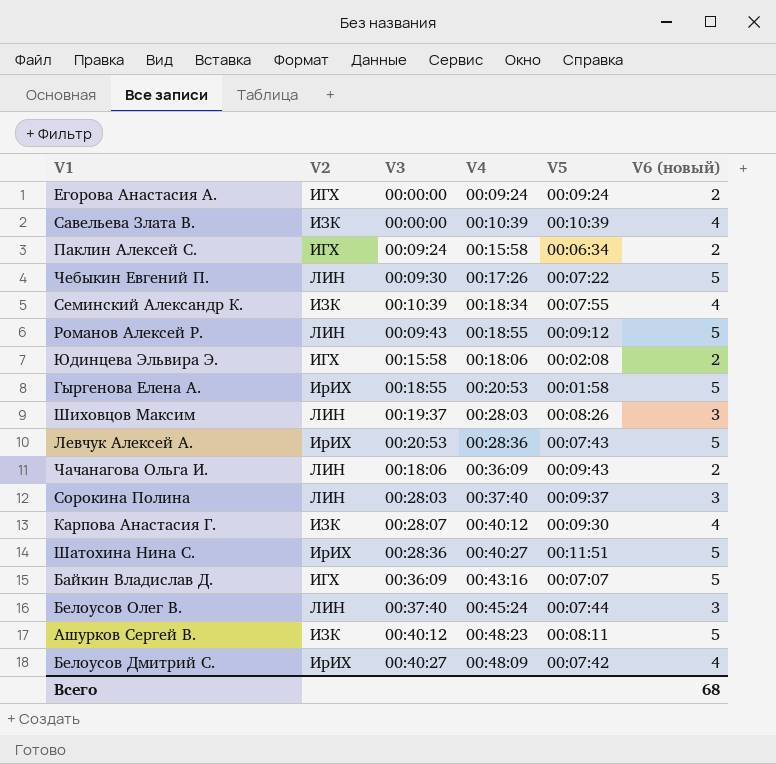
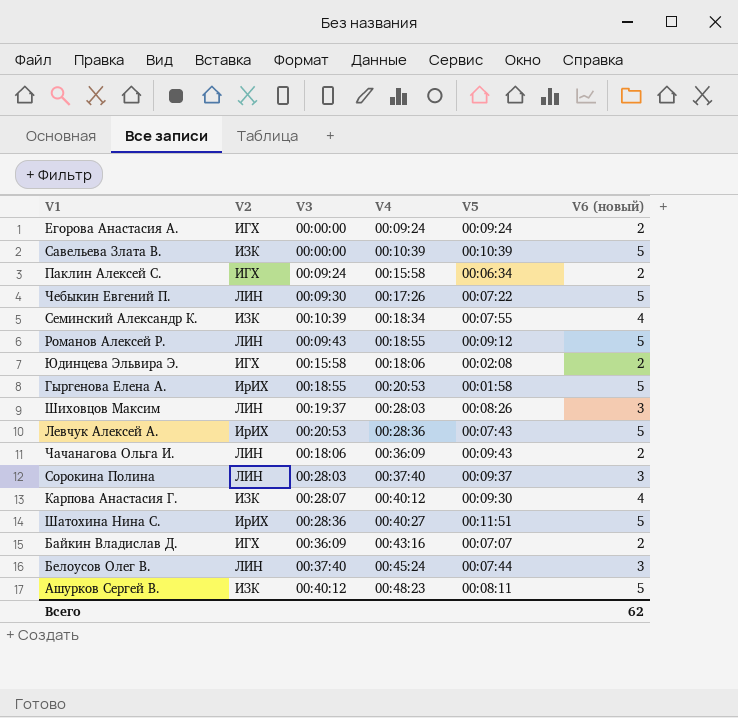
row Белоусов Дмитрий С.: ИрИХ | 00:40:27 | 00:48:09 | 00:07:42 | 4 -> none
Савельева Злата В. | V6 (новый): 4 -> 5
Байкин Владислав Д. | V6 (новый): 5 -> 2
Всего | V6 (новый): 68 -> 62

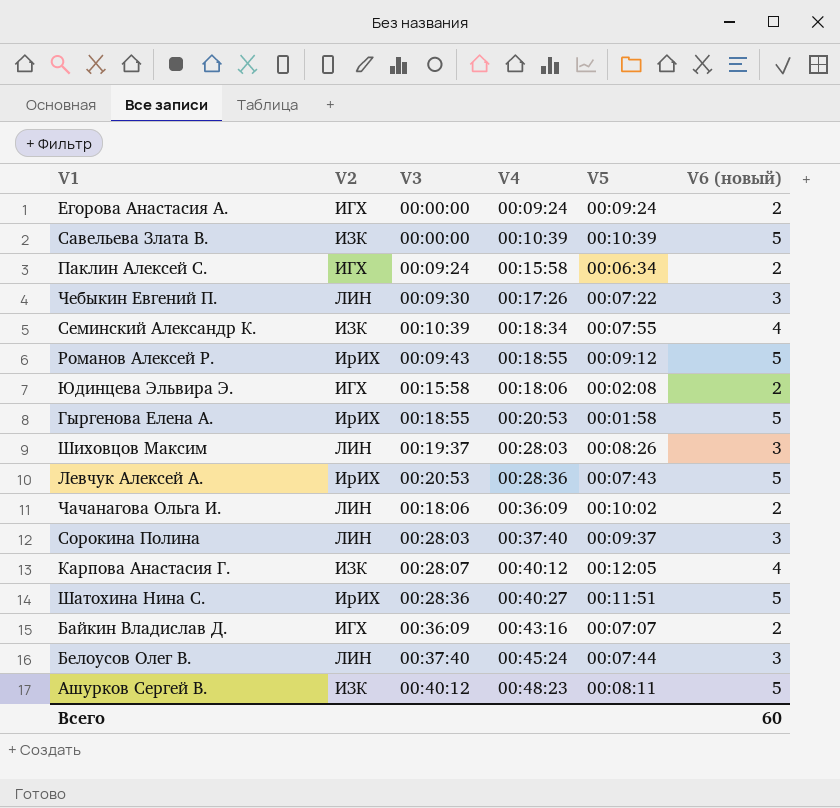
Чебыкин Евгений П. | V6 (новый): 5 -> 3
Романов Алексей Р. | V2: ЛИН -> ИрИХ
Чачанагова Ольга И. | V5: 00:09:43 -> 00:10:02
Карпова Анастасия Г. | V5: 00:09:30 -> 00:12:05
Всего | V6 (новый): 62 -> 60

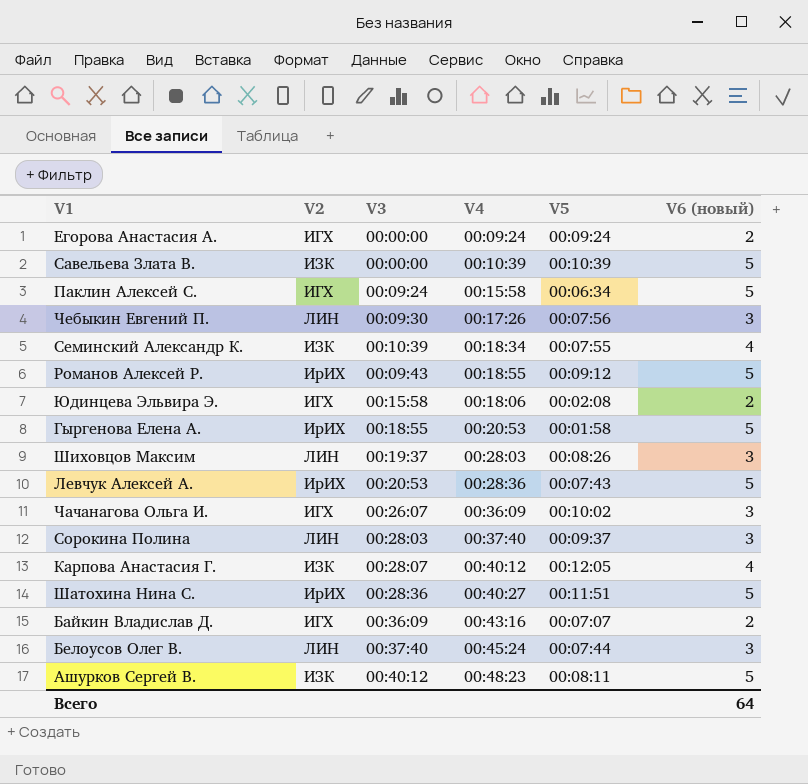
Паклин Алексей С. | V6 (новый): 2 -> 5
Чебыкин Евгений П. | V5: 00:07:22 -> 00:07:56
Чачанагова Ольга И. | V2: ЛИН -> ИГХ
Чачанагова Ольга И. | V3: 00:18:06 -> 00:26:07
Чачанагова Ольга И. | V6 (новый): 2 -> 3
Всего | V6 (новый): 60 -> 64

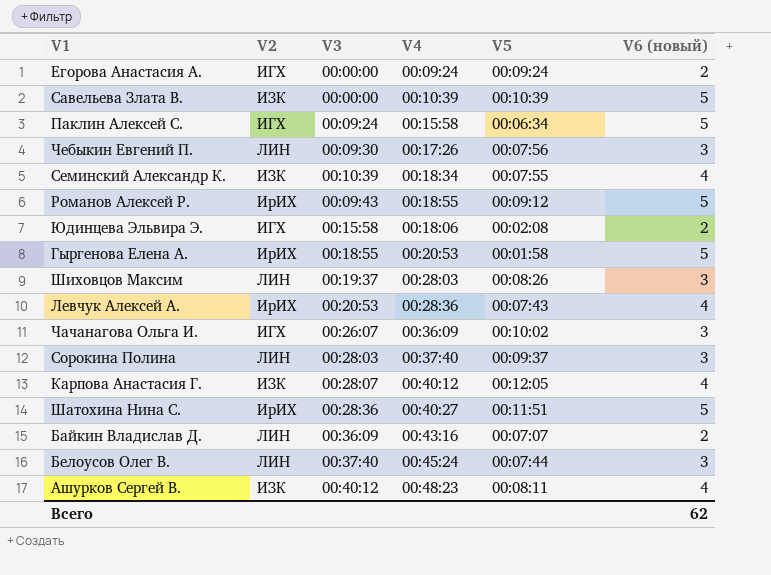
Левчук Алексей А. | V6 (новый): 5 -> 4
Байкин Владислав Д. | V2: ИГХ -> ЛИН
Ашурков Сергей В. | V6 (новый): 5 -> 4
Всего | V6 (новый): 64 -> 62

